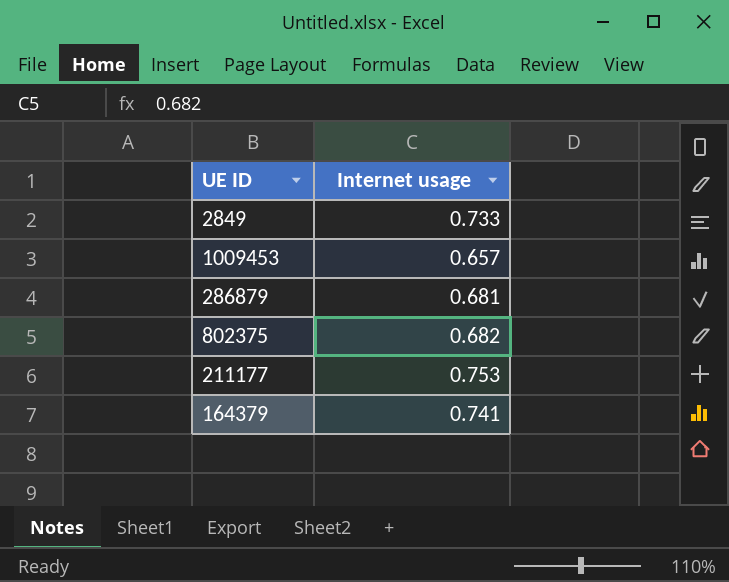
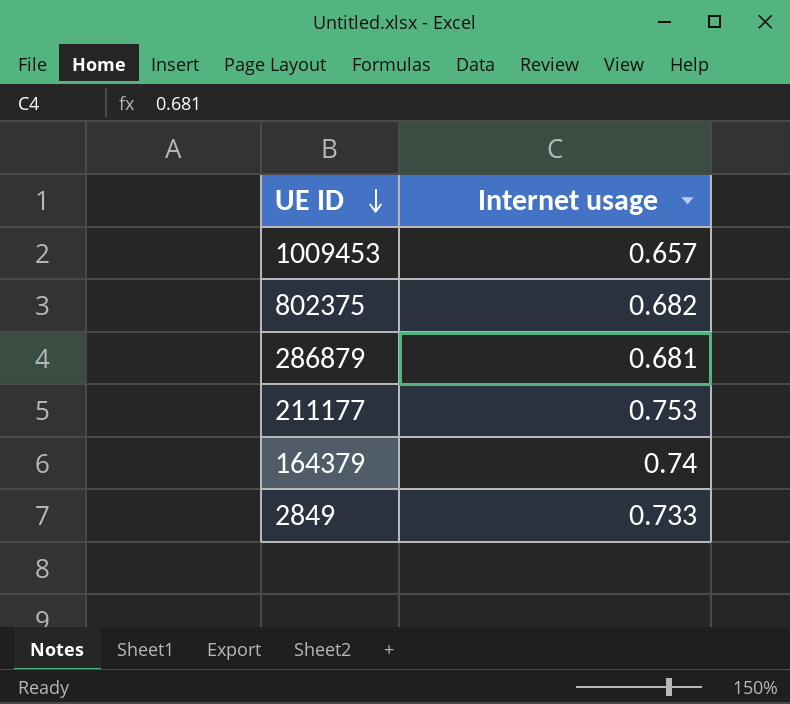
row order: none -> UE ID descending
164379 | Internet usage: 0.741 -> 0.74

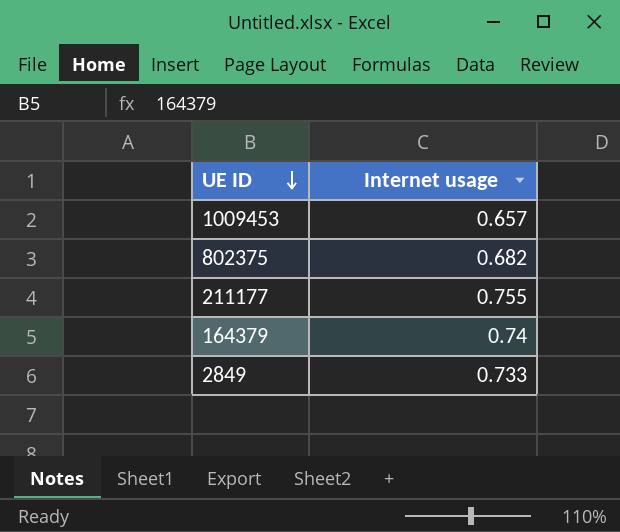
row 286879: 0.681 -> none
211177 | Internet usage: 0.753 -> 0.755

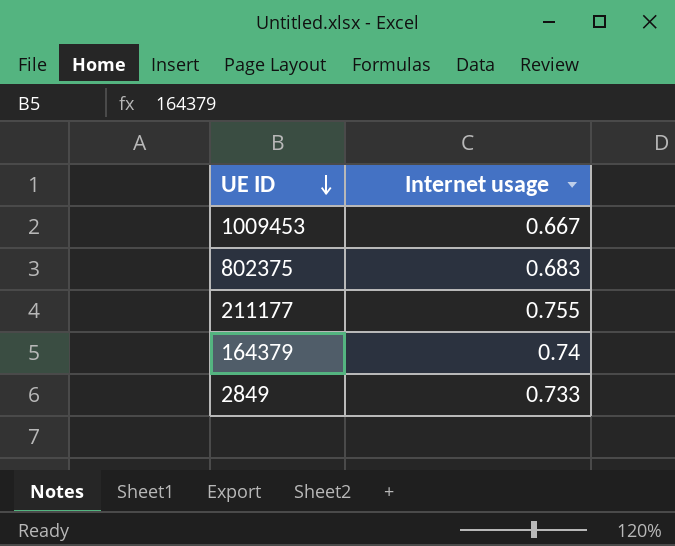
1009453 | Internet usage: 0.657 -> 0.667
802375 | Internet usage: 0.682 -> 0.683

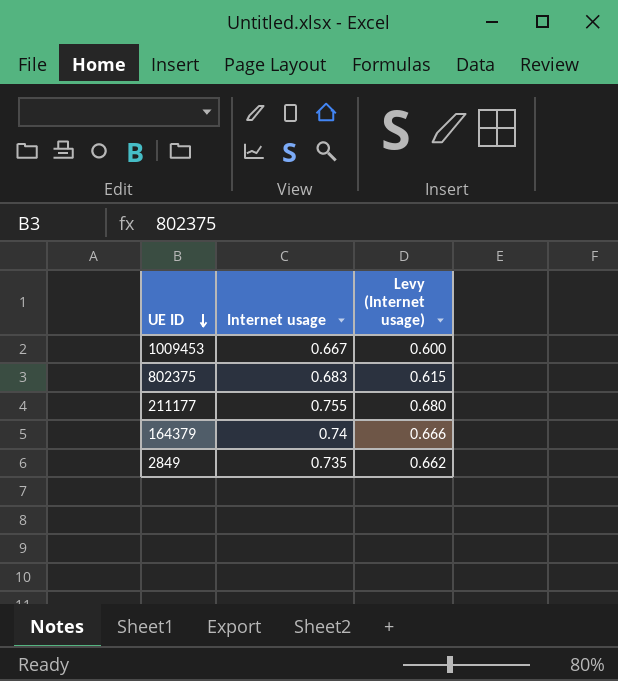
column Levy (Internet usage) | formula: none -> [Internet usage] * 0.9
2849 | Internet usage: 0.733 -> 0.735

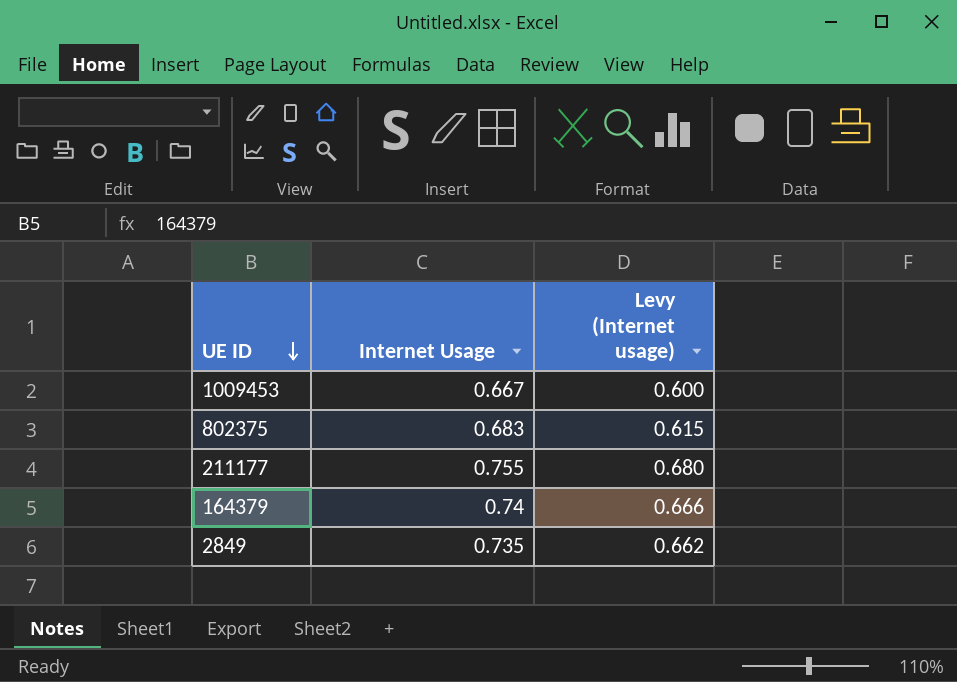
column name: Internet usage -> Internet Usage

